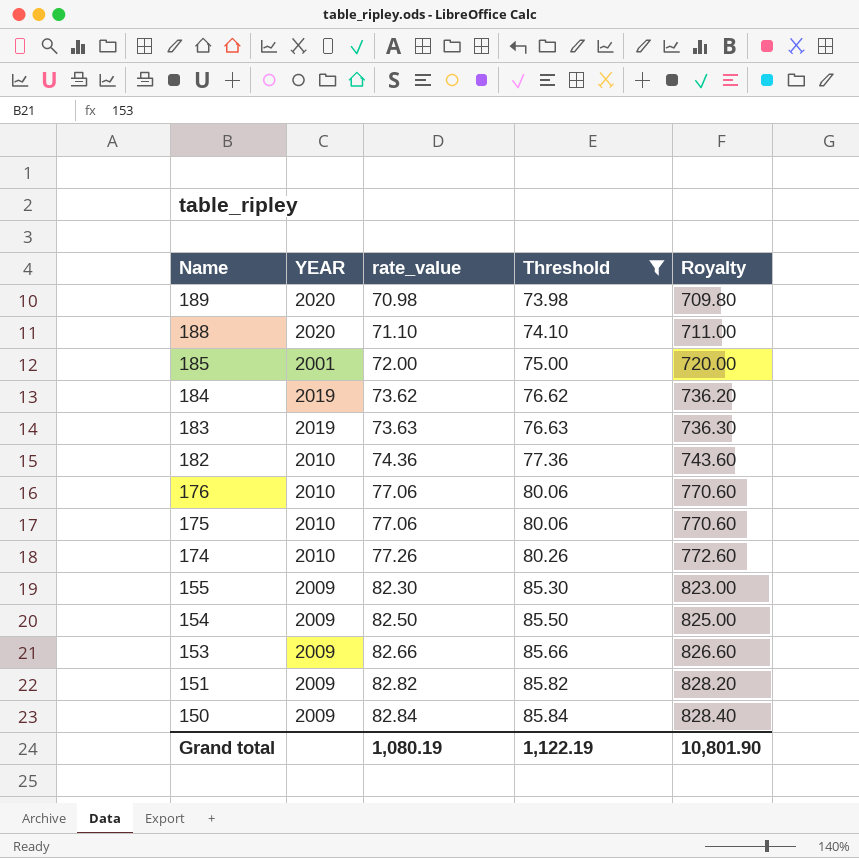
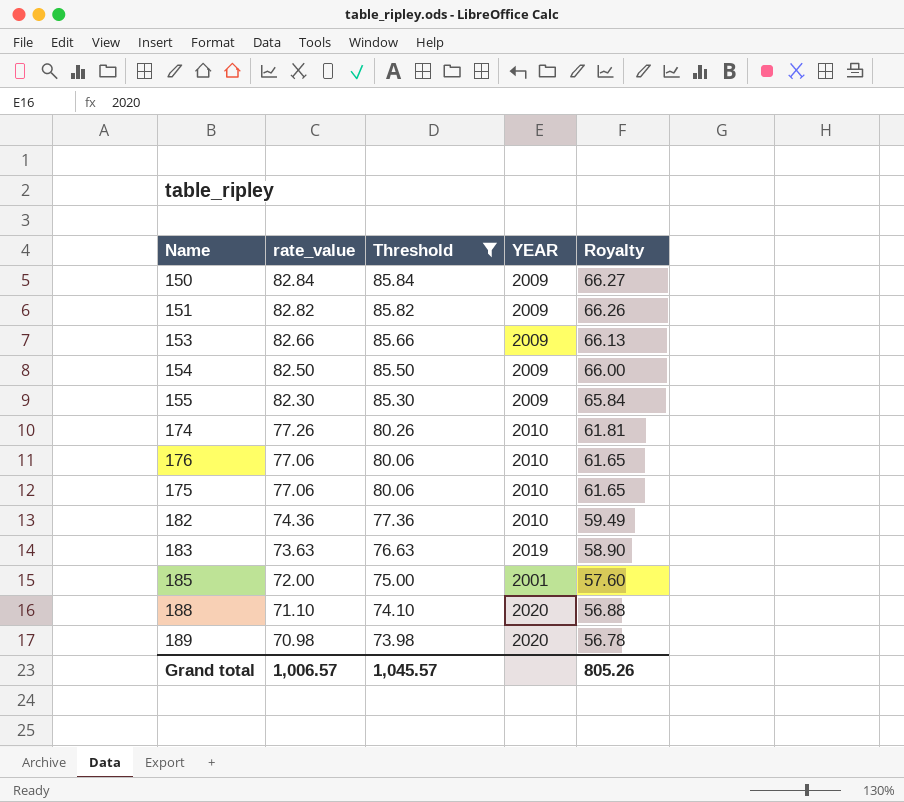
row order: Name descending -> rate_value descending
column YEAR | position: 2 -> 4
column Royalty | formula: [rate_value] * 10 -> [rate_value] * 0.8
row 184: 2019 | 73.62 | 76.62 | 736.20 -> none
Grand total | rate_value: 1,080.19 -> 1,006.57
Grand total | Threshold: 1,122.19 -> 1,045.57
Grand total | Royalty: 10,801.90 -> 805.26

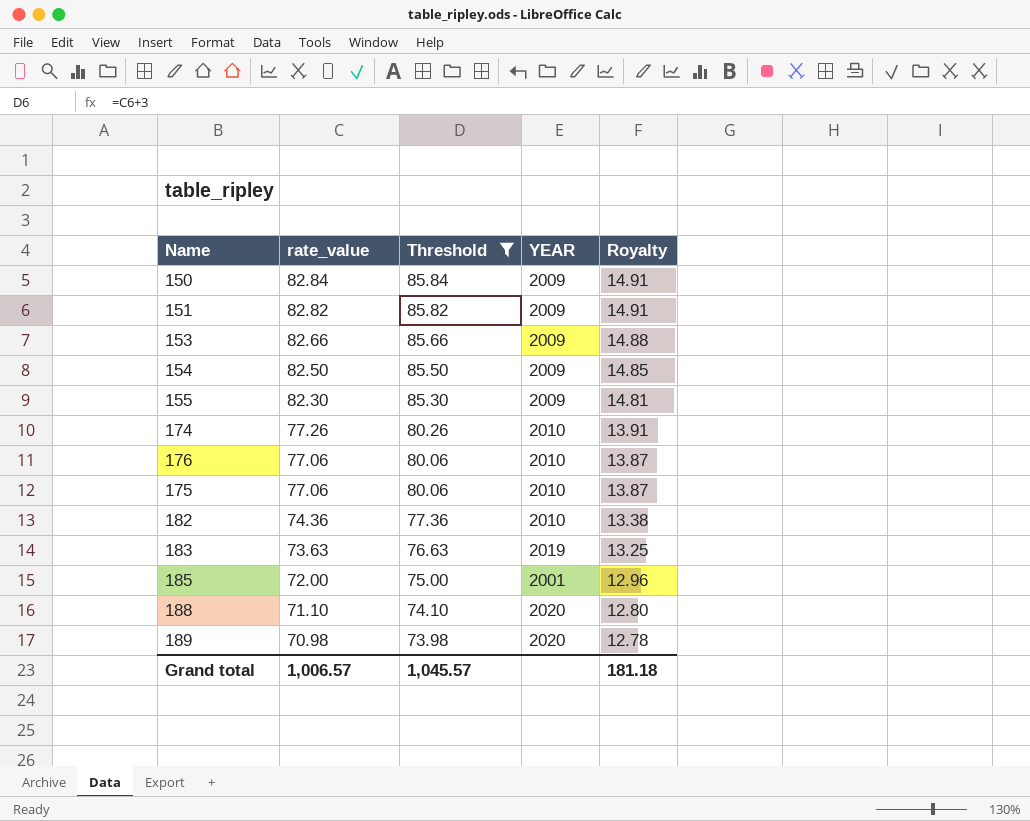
column Royalty | formula: [rate_value] * 0.8 -> [rate_value] * 0.18
Grand total | Royalty: 805.26 -> 181.18

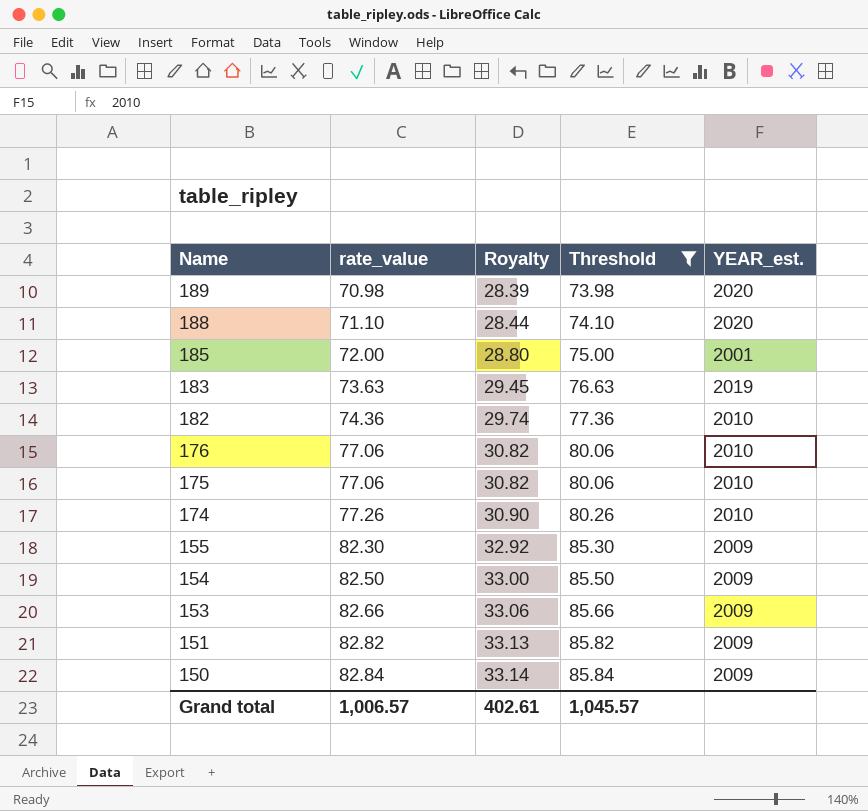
row order: rate_value descending -> Name descending
column Royalty | formula: [rate_value] * 0.18 -> [rate_value] * 0.4
column Royalty | position: 5 -> 3
column name: YEAR -> YEAR_est.
Grand total | Royalty: 181.18 -> 402.61

